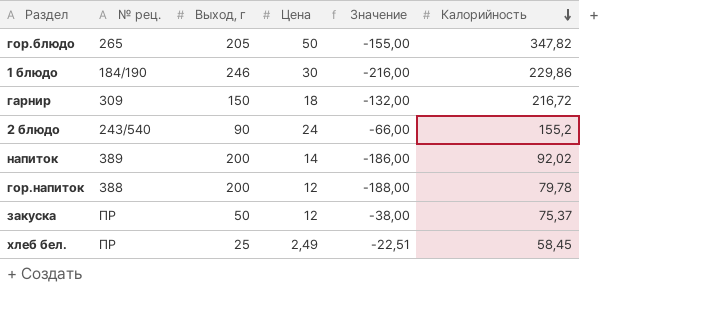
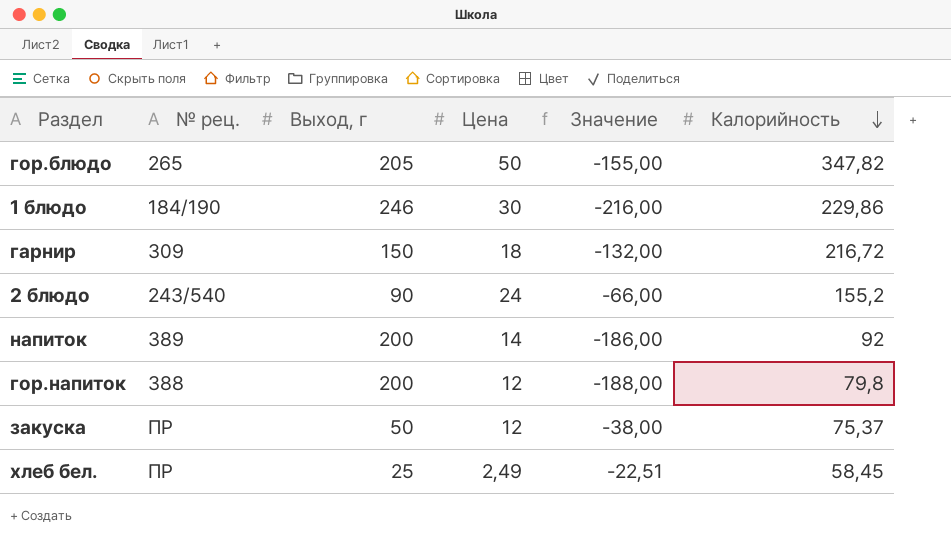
напиток | Калорийность: 92,02 -> 92
гор.напиток | Калорийность: 79,78 -> 79,8

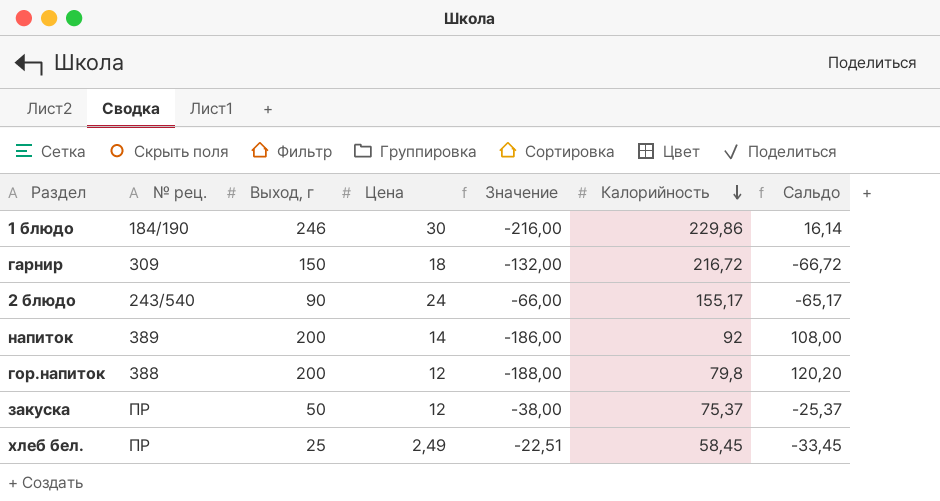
column Сальдо | formula: none -> [Выход, г] - [Калорийность]
row гор.блюдо: 265 | 205 | 50 | -155,00 | 347,82 -> none
2 блюдо | Калорийность: 155,2 -> 155,17

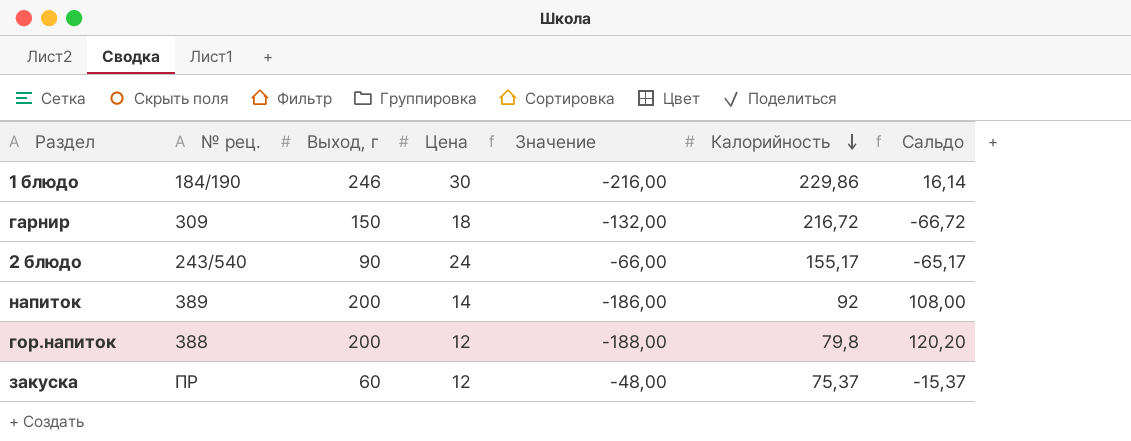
row хлеб бел.: ПР | 25 | 2,49 | -22,51 | 58,45 | -33,45 -> none
закуска | Выход, г: 50 -> 60
закуска | Значение: -38,00 -> -48,00
закуска | Сальдо: -25,37 -> -15,37

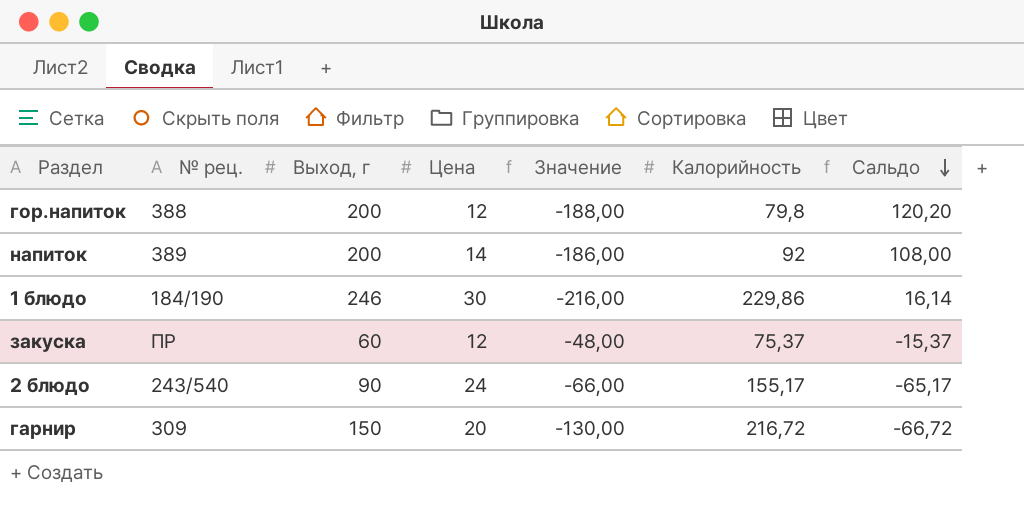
row order: Калорийность descending -> Сальдо descending
гарнир | Цена: 18 -> 20
гарнир | Значение: -132,00 -> -130,00

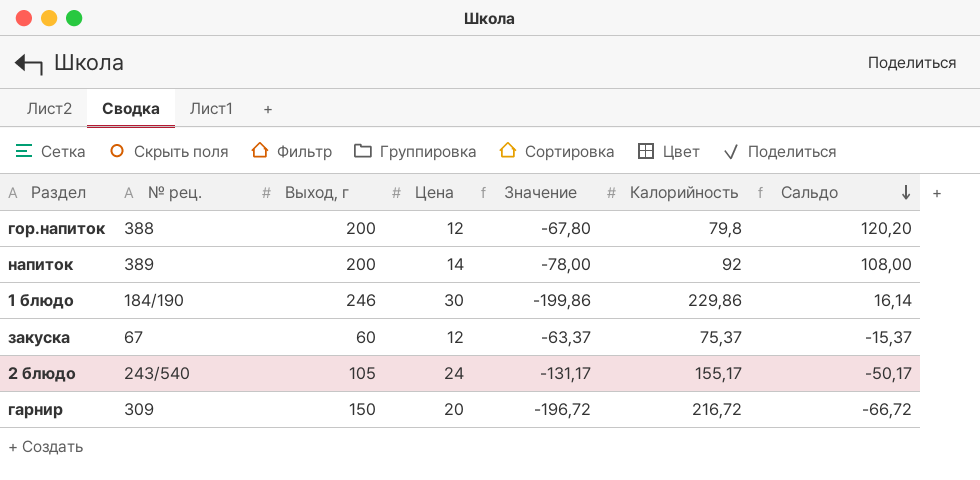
column Значение | formula: [Цена] - [Выход, г] -> [Цена] - [Калорийность]
закуска | № рец.: ПР -> 67
2 блюдо | Выход, г: 90 -> 105
2 блюдо | Сальдо: -65,17 -> -50,17

